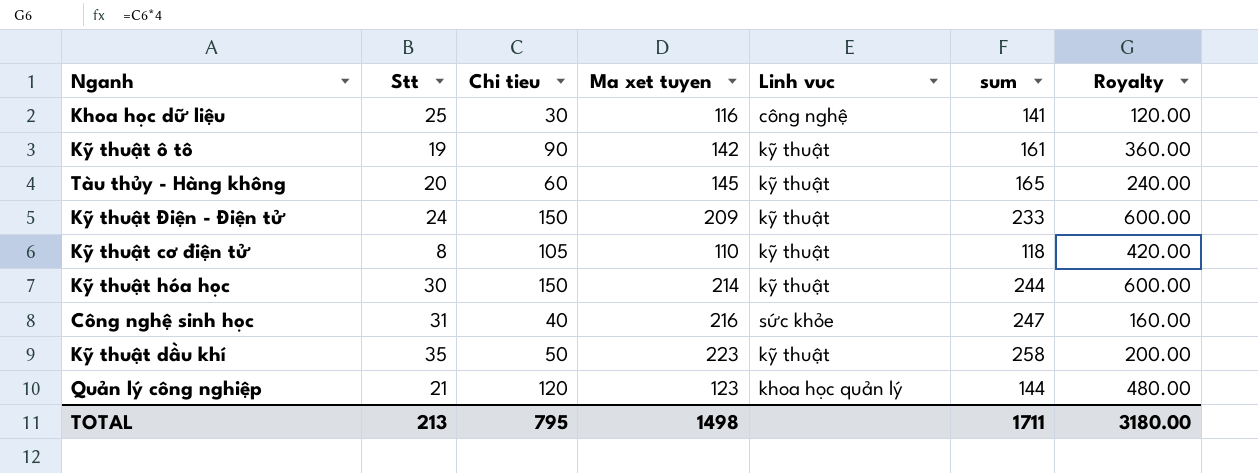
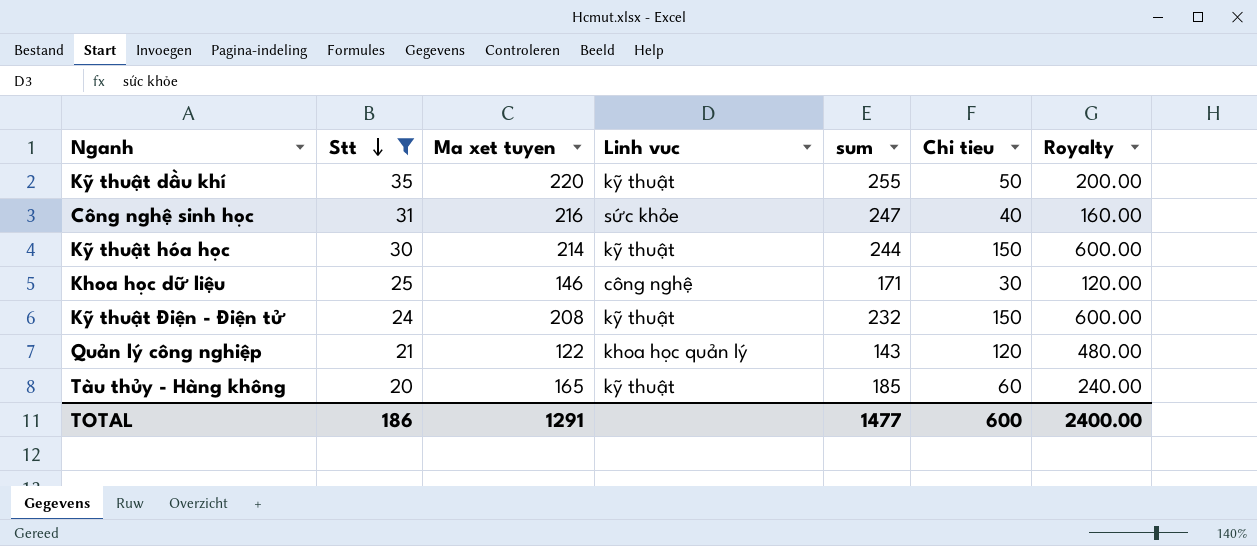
filter: none -> Stt >= 20
row order: none -> Stt descending
column Chi tieu | position: 3 -> 6
Kỹ thuật dầu khí | Ma xet tuyen: 223 -> 220
Kỹ thuật dầu khí | sum: 258 -> 255
Khoa học dữ liệu | Ma xet tuyen: 116 -> 146
Khoa học dữ liệu | sum: 141 -> 171
Kỹ thuật Điện - Điện tử | Ma xet tuyen: 209 -> 208
Kỹ thuật Điện - Điện tử | sum: 233 -> 232
Quản lý công nghiệp | Ma xet tuyen: 123 -> 122
Quản lý công nghiệp | sum: 144 -> 143
Tàu thủy - Hàng không | Ma xet tuyen: 145 -> 165
Tàu thủy - Hàng không | sum: 165 -> 185
TOTAL | Stt: 213 -> 186
TOTAL | Ma xet tuyen: 1498 -> 1291
TOTAL | sum: 1711 -> 1477
TOTAL | Chi tieu: 795 -> 600
TOTAL | Royalty: 3180.00 -> 2400.00

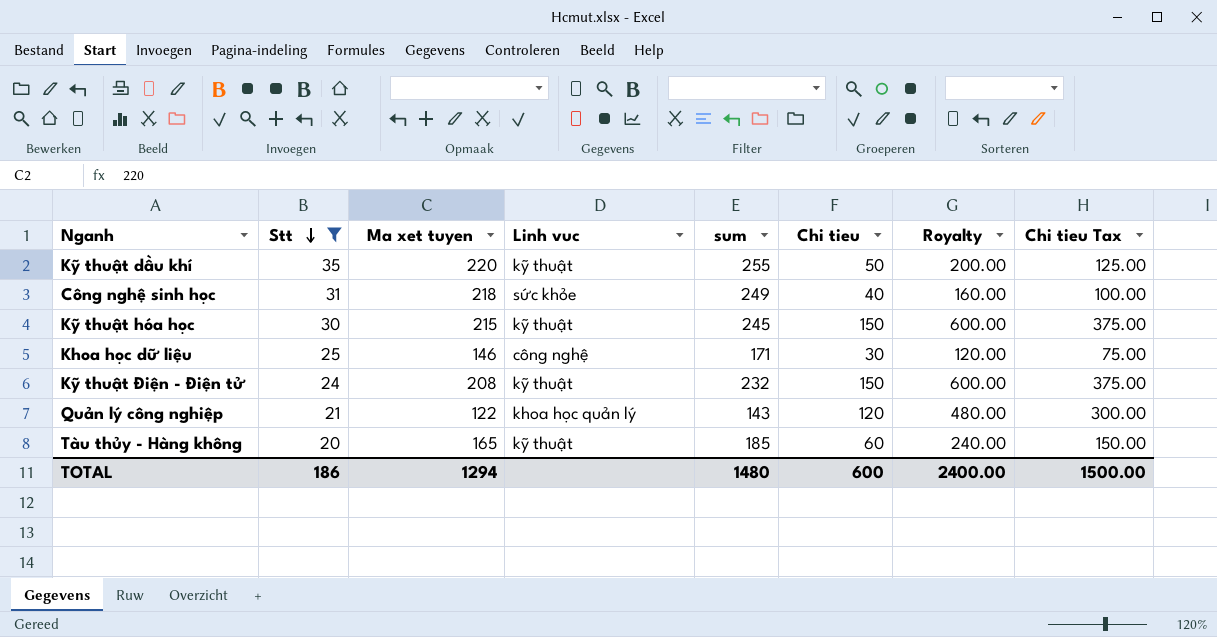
column Chi tieu Tax | formula: none -> [Chi tieu] * 2.5
Công nghệ sinh học | Ma xet tuyen: 216 -> 218
Công nghệ sinh học | sum: 247 -> 249
Kỹ thuật hóa học | Ma xet tuyen: 214 -> 215
Kỹ thuật hóa học | sum: 244 -> 245
TOTAL | Ma xet tuyen: 1291 -> 1294
TOTAL | sum: 1477 -> 1480

